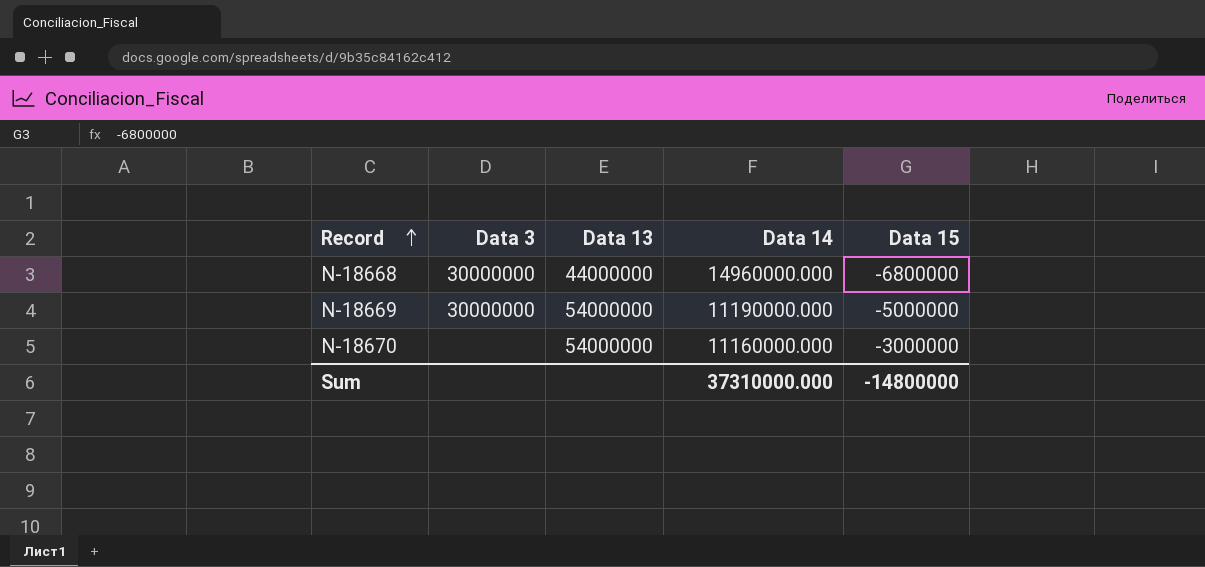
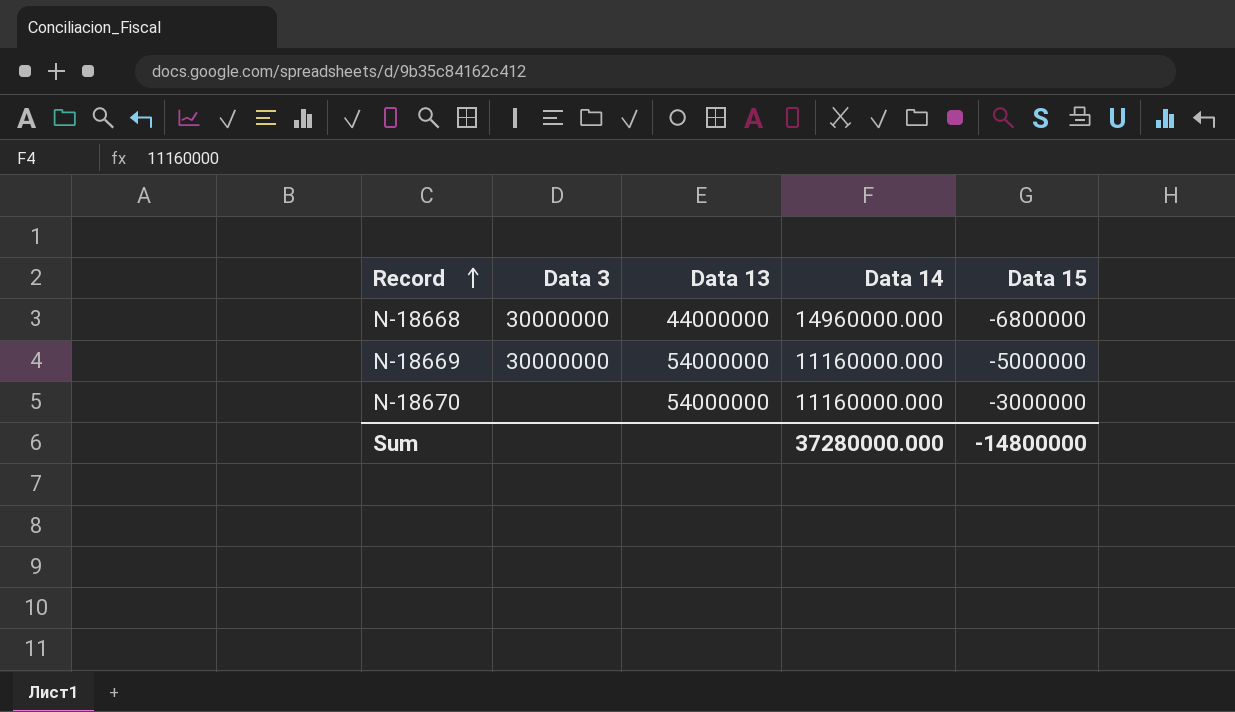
N-18669 | Data 14: 11190000.000 -> 11160000.000
Sum | Data 14: 37310000.000 -> 37280000.000

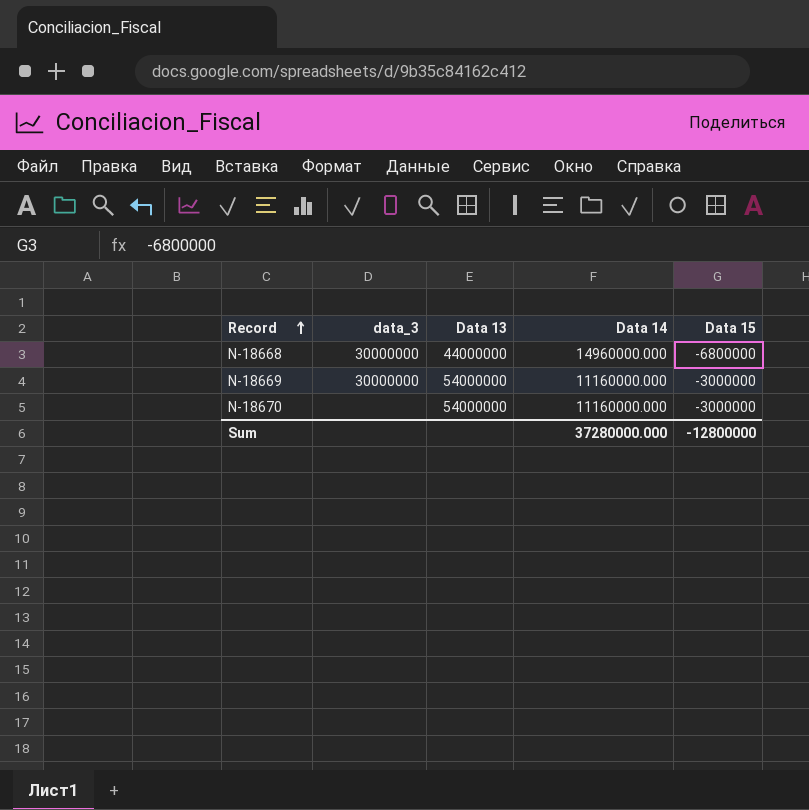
column name: Data 3 -> data_3
N-18669 | Data 15: -5000000 -> -3000000
Sum | Data 15: -14800000 -> -12800000

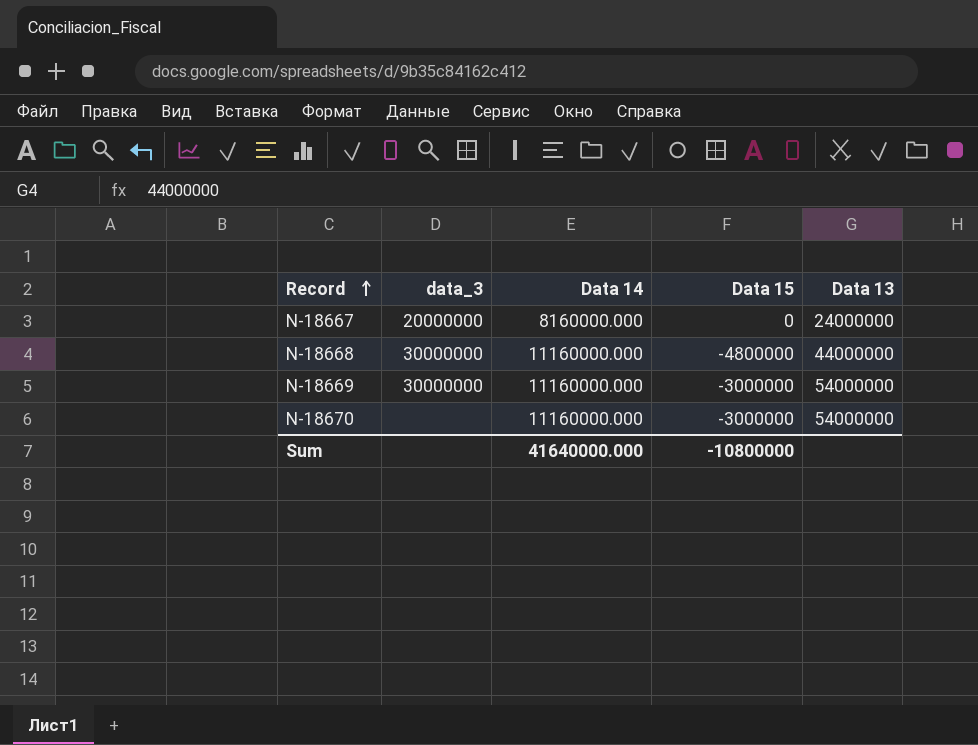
column Data 13 | position: 3 -> 5
row N-18667: none -> 20000000 | 8160000.000 | 0 | 24000000
N-18668 | Data 14: 14960000.000 -> 11160000.000
N-18668 | Data 15: -6800000 -> -4800000
Sum | Data 14: 37280000.000 -> 41640000.000
Sum | Data 15: -12800000 -> -10800000

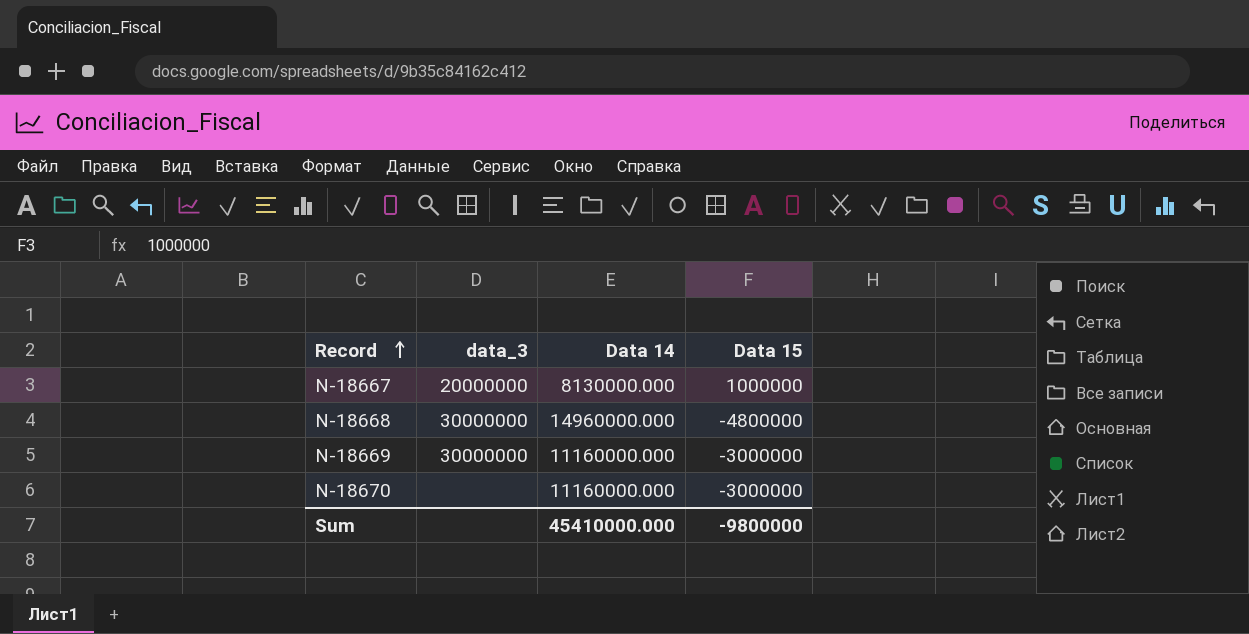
column Data 13 | position: 5 -> none
N-18667 | Data 14: 8160000.000 -> 8130000.000
N-18667 | Data 15: 0 -> 1000000
N-18668 | Data 14: 11160000.000 -> 14960000.000
Sum | Data 14: 41640000.000 -> 45410000.000
Sum | Data 15: -10800000 -> -9800000

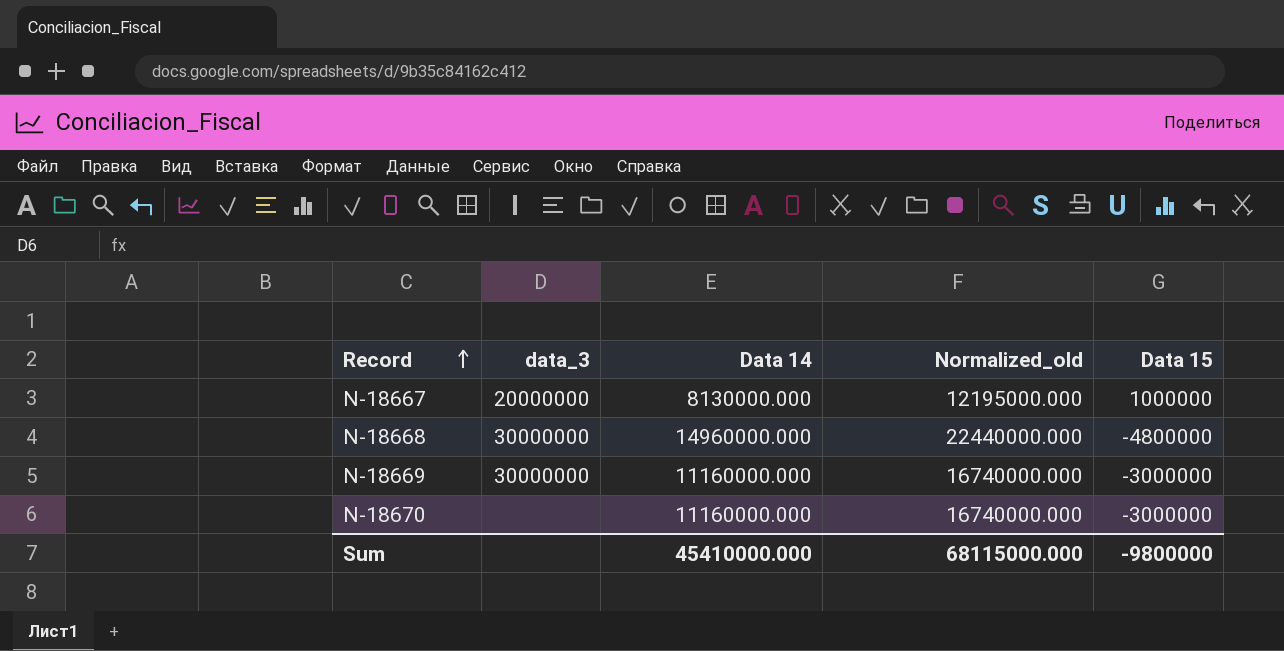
column Normalized_old | formula: none -> [Data 14] * 1.5

